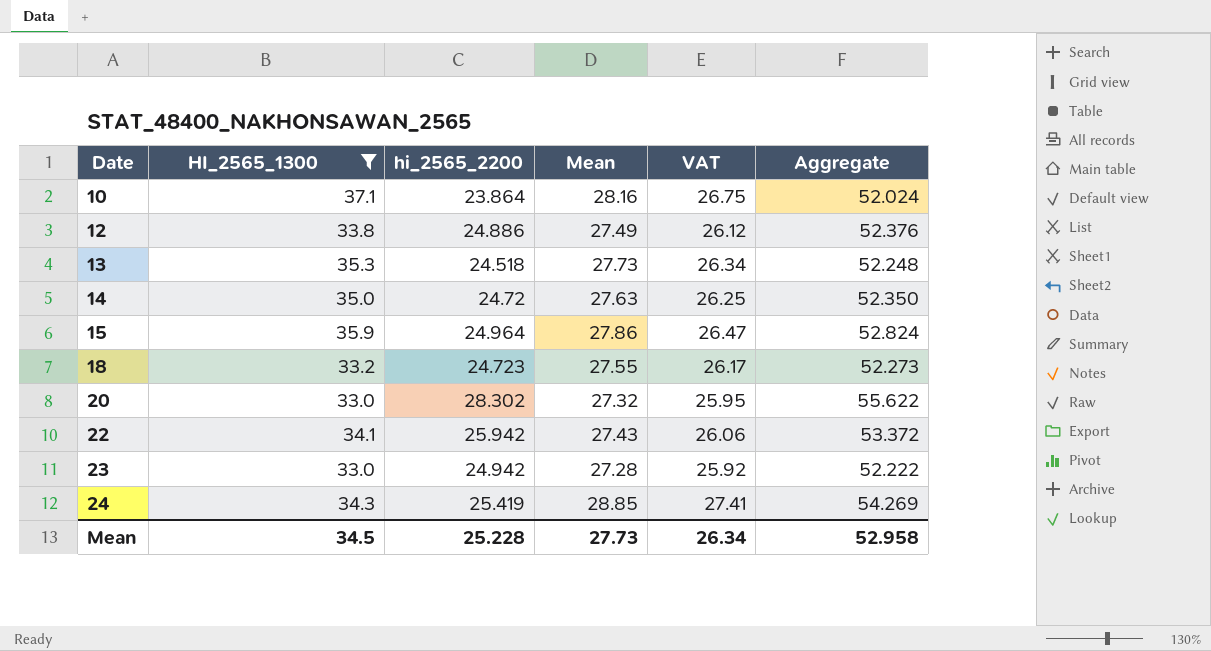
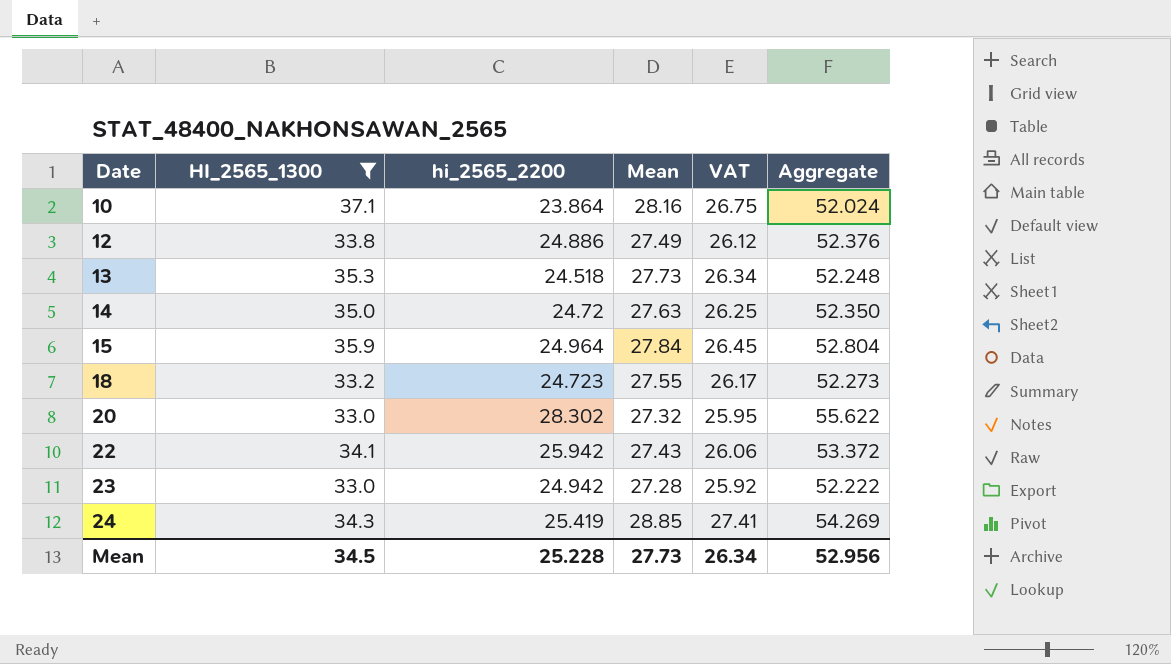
15 | Mean: 27.86 -> 27.84
15 | VAT: 26.47 -> 26.45
15 | Aggregate: 52.824 -> 52.804
Mean | Aggregate: 52.958 -> 52.956

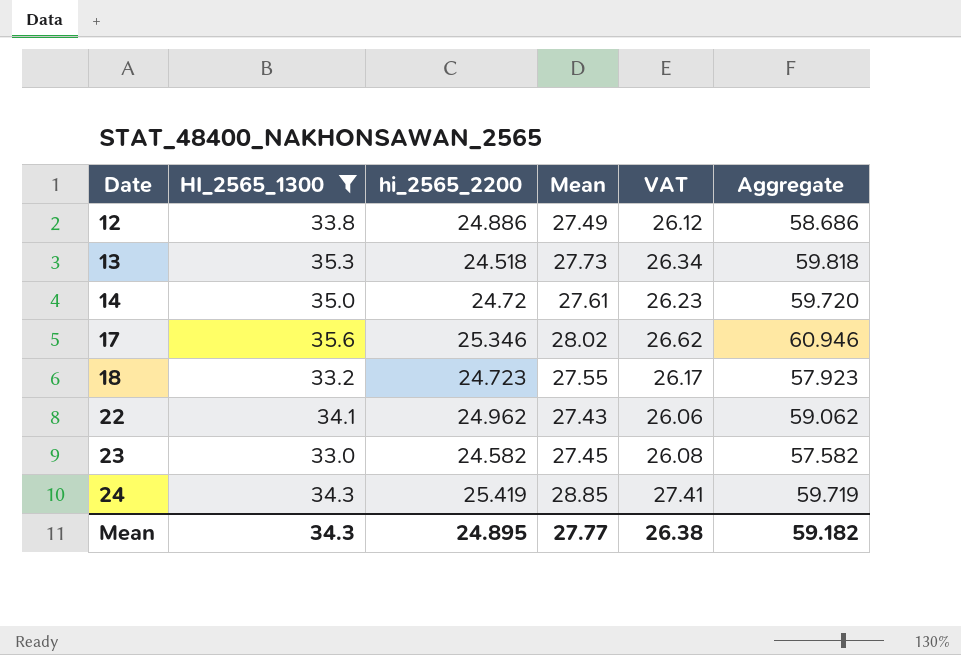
column Aggregate | formula: [hi_2565_2200] + [Mean] -> [HI_2565_1300] + [hi_2565_2200]
row 10: 37.1 | 23.864 | 28.16 | 26.75 | 52.024 -> none
row 15: 35.9 | 24.964 | 27.84 | 26.45 | 52.804 -> none
row 20: 33.0 | 28.302 | 27.32 | 25.95 | 55.622 -> none
14 | Mean: 27.63 -> 27.61
14 | VAT: 26.25 -> 26.23
row 17: none -> 35.6 | 25.346 | 28.02 | 26.62 | 60.946
22 | hi_2565_2200: 25.942 -> 24.962
23 | hi_2565_2200: 24.942 -> 24.582
23 | Mean: 27.28 -> 27.45
23 | VAT: 25.92 -> 26.08
Mean | HI_2565_1300: 34.5 -> 34.3
Mean | hi_2565_2200: 25.228 -> 24.895
Mean | Mean: 27.73 -> 27.77
Mean | VAT: 26.34 -> 26.38
Mean | Aggregate: 52.956 -> 59.182

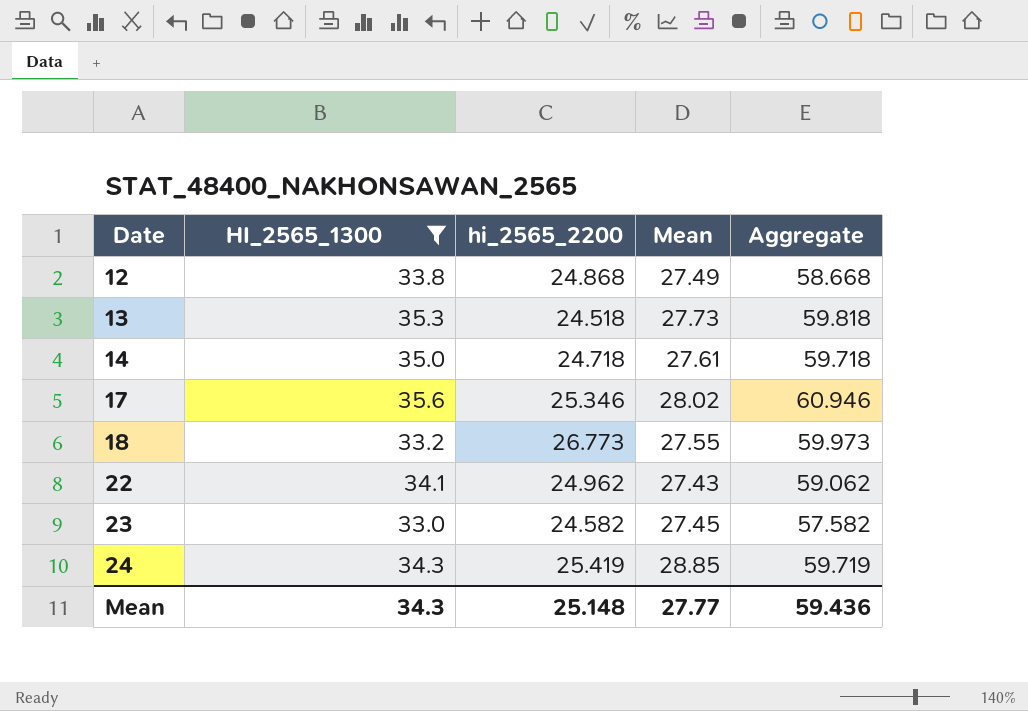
column VAT | formula: [Mean] * 0.95 -> none
12 | hi_2565_2200: 24.886 -> 24.868
12 | Aggregate: 58.686 -> 58.668
14 | hi_2565_2200: 24.72 -> 24.718
14 | Aggregate: 59.720 -> 59.718
18 | hi_2565_2200: 24.723 -> 26.773
18 | Aggregate: 57.923 -> 59.973
Mean | hi_2565_2200: 24.895 -> 25.148
Mean | Aggregate: 59.182 -> 59.436

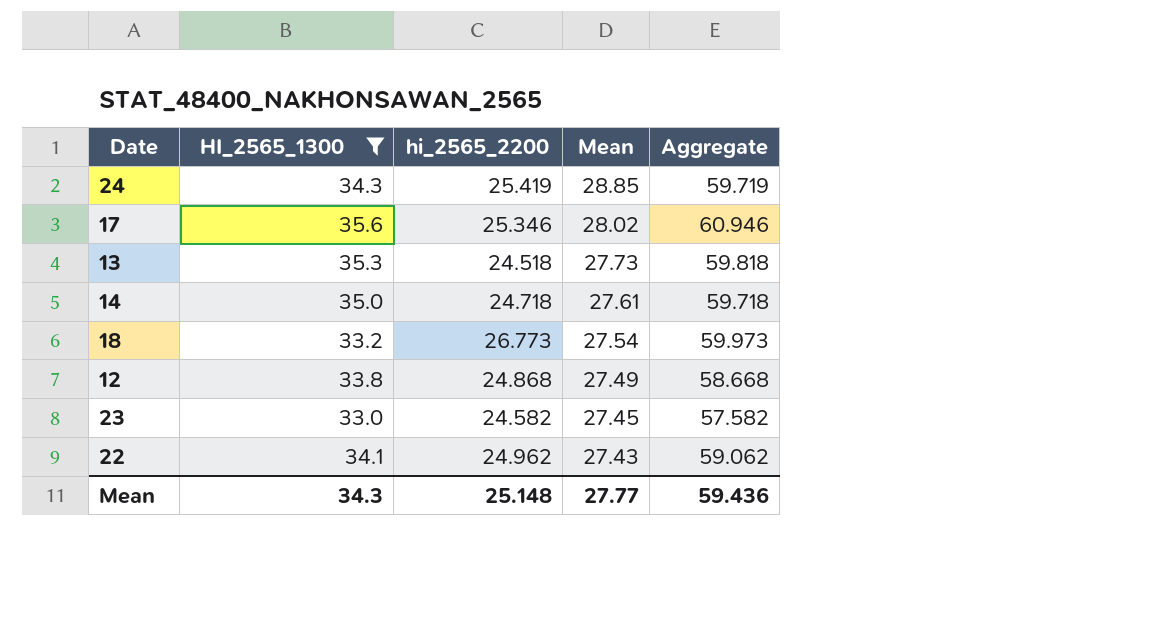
row order: Date ascending -> Mean descending
18 | Mean: 27.55 -> 27.54

